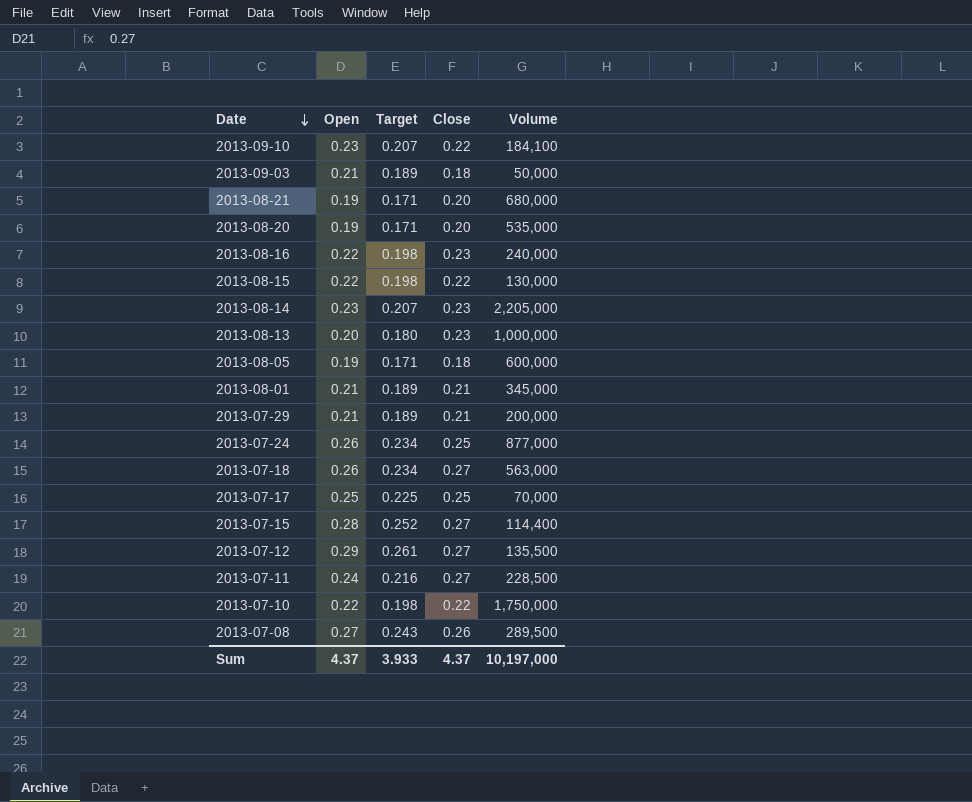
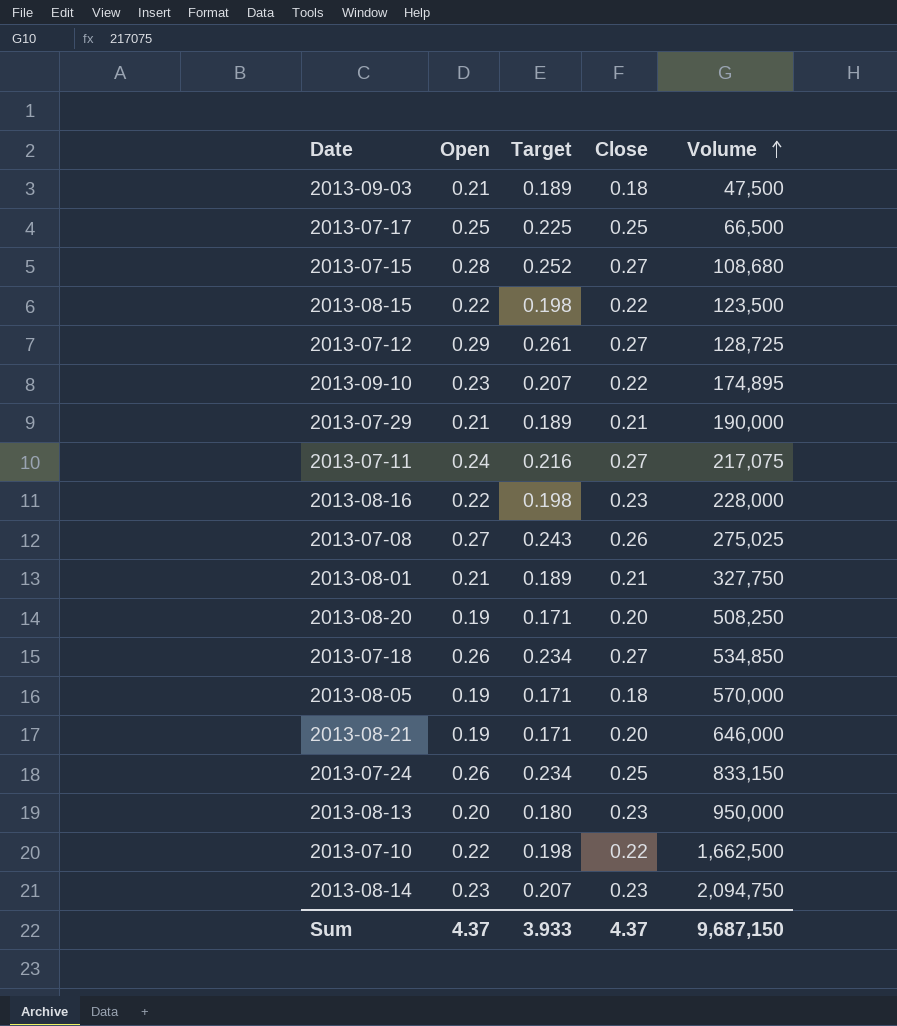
row order: Date descending -> Volume ascending
2013-09-03 | Volume: 50,000 -> 47,500
2013-07-17 | Volume: 70,000 -> 66,500
2013-07-15 | Volume: 114,400 -> 108,680
2013-08-15 | Volume: 130,000 -> 123,500
2013-07-12 | Volume: 135,500 -> 128,725
2013-09-10 | Volume: 184,100 -> 174,895
2013-07-29 | Volume: 200,000 -> 190,000
2013-07-11 | Volume: 228,500 -> 217,075
2013-08-16 | Volume: 240,000 -> 228,000
2013-07-08 | Volume: 289,500 -> 275,025
2013-08-01 | Volume: 345,000 -> 327,750
2013-08-20 | Volume: 535,000 -> 508,250
2013-07-18 | Volume: 563,000 -> 534,850
2013-08-05 | Volume: 600,000 -> 570,000
2013-08-21 | Volume: 680,000 -> 646,000
2013-07-24 | Volume: 877,000 -> 833,150
2013-08-13 | Volume: 1,000,000 -> 950,000
2013-07-10 | Volume: 1,750,000 -> 1,662,500
2013-08-14 | Volume: 2,205,000 -> 2,094,750
Sum | Volume: 10,197,000 -> 9,687,150

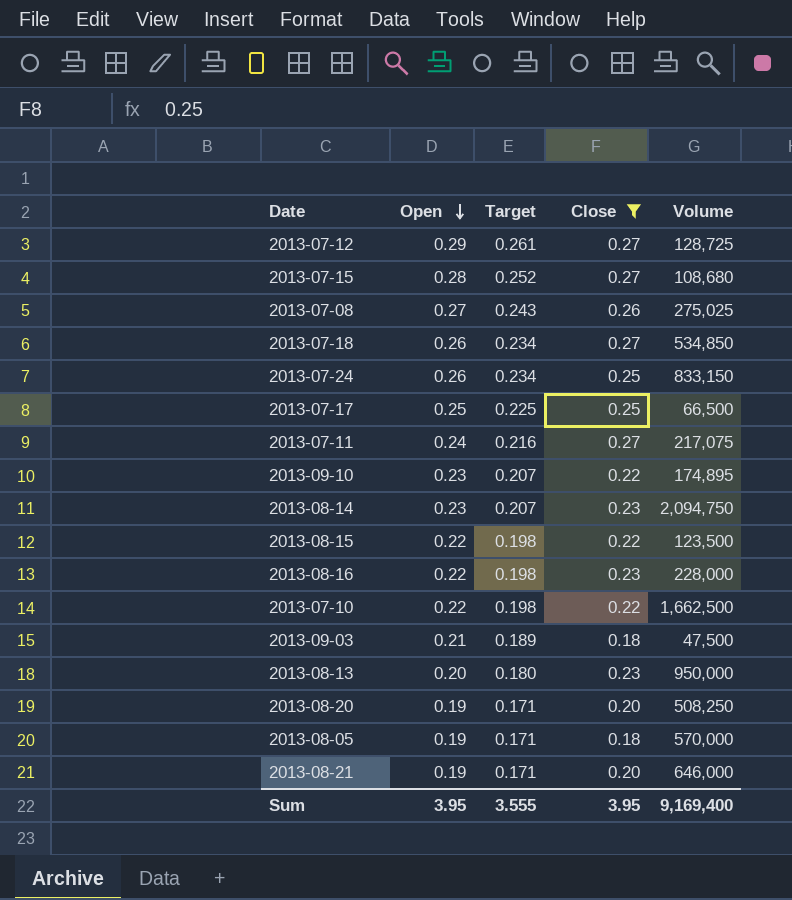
filter: none -> Close != 0.21
row order: Volume ascending -> Open descending
Sum | Open: 4.37 -> 3.95
Sum | Target: 3.933 -> 3.555
Sum | Close: 4.37 -> 3.95
Sum | Volume: 9,687,150 -> 9,169,400

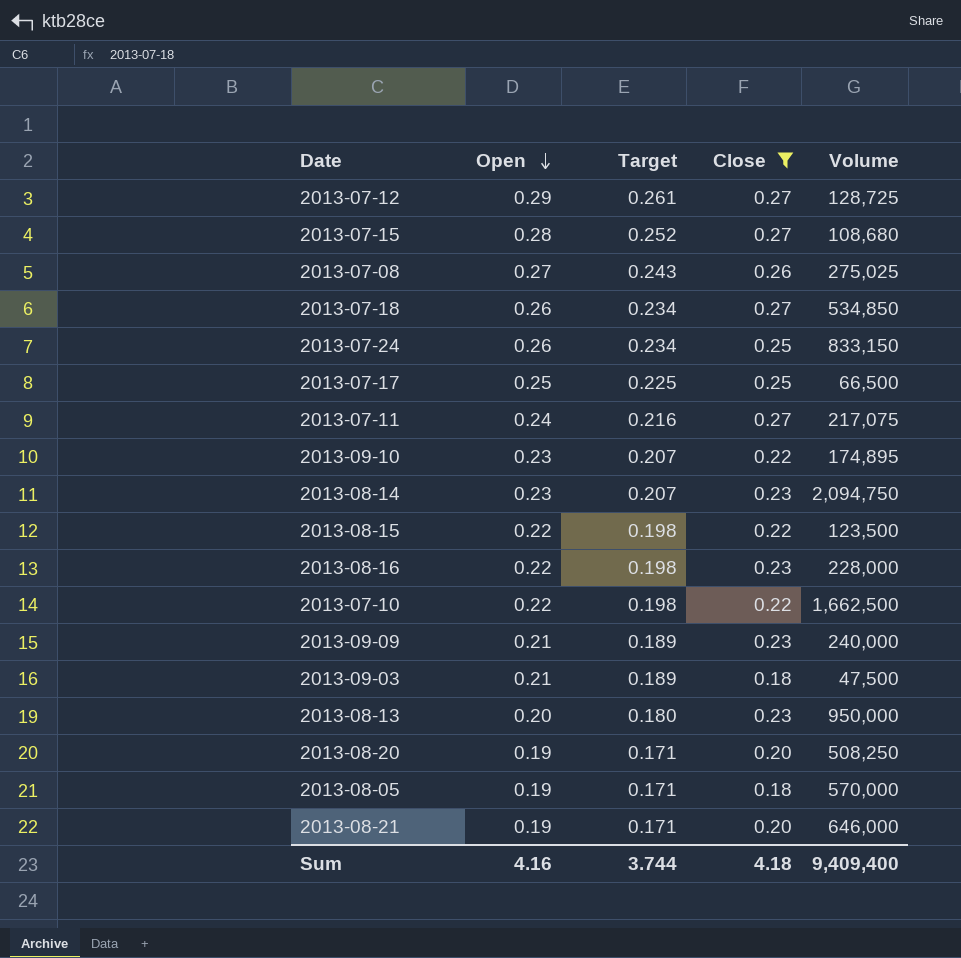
row 2013-09-09: none -> 0.21 | 0.189 | 0.23 | 240,000
Sum | Open: 3.95 -> 4.16
Sum | Target: 3.555 -> 3.744
Sum | Close: 3.95 -> 4.18
Sum | Volume: 9,169,400 -> 9,409,400

